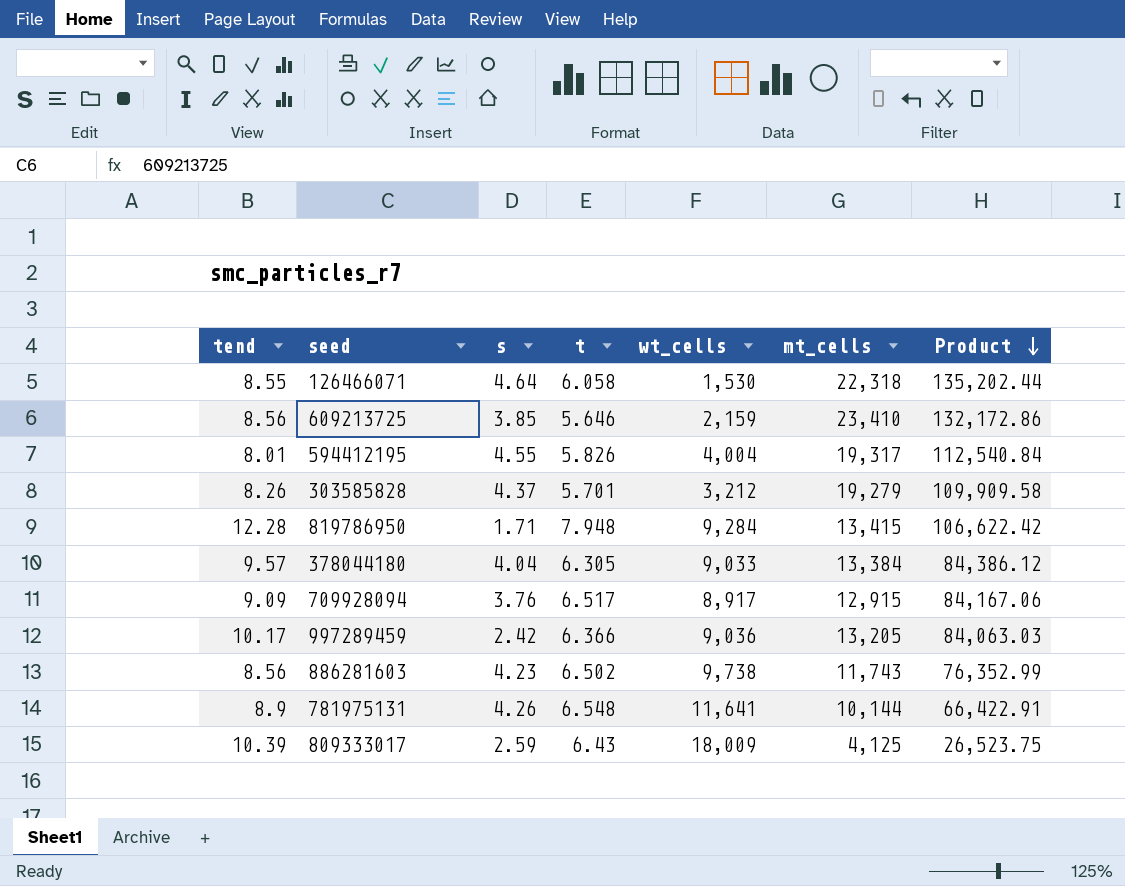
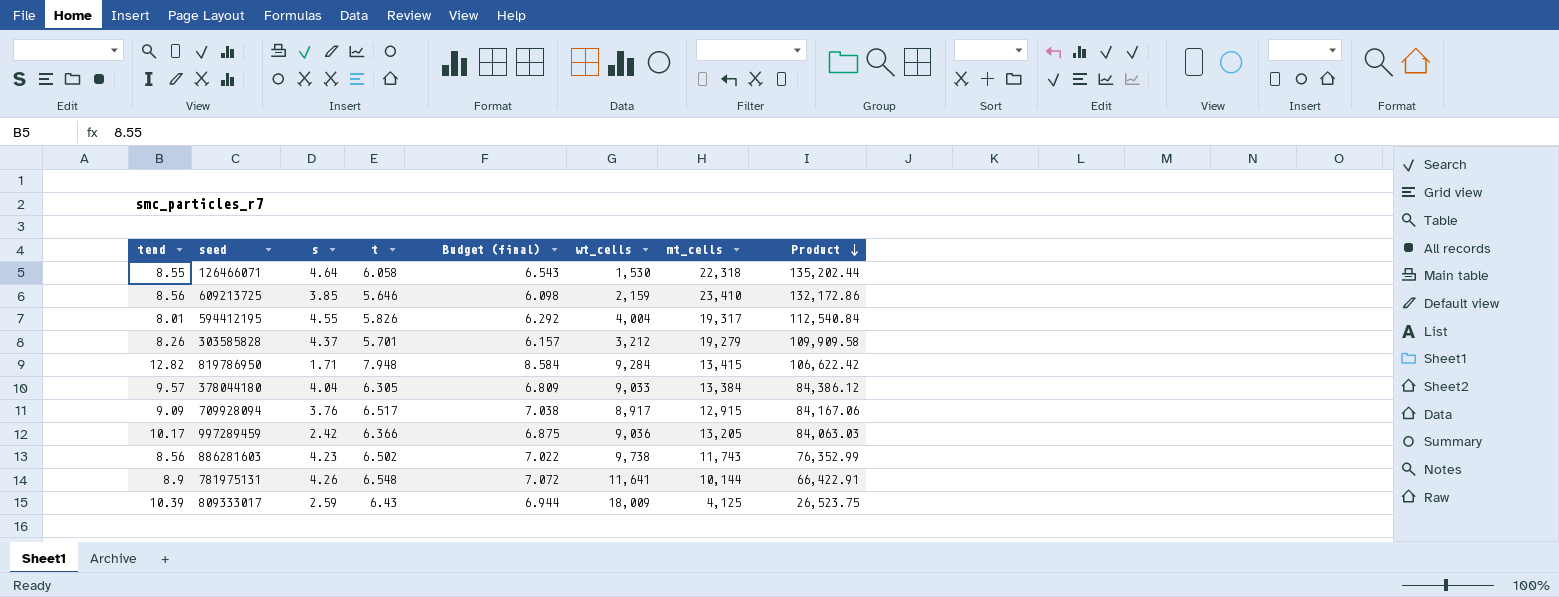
column Budget (final) | formula: none -> [t] * 1.08
819786950 | tend: 12.28 -> 12.82

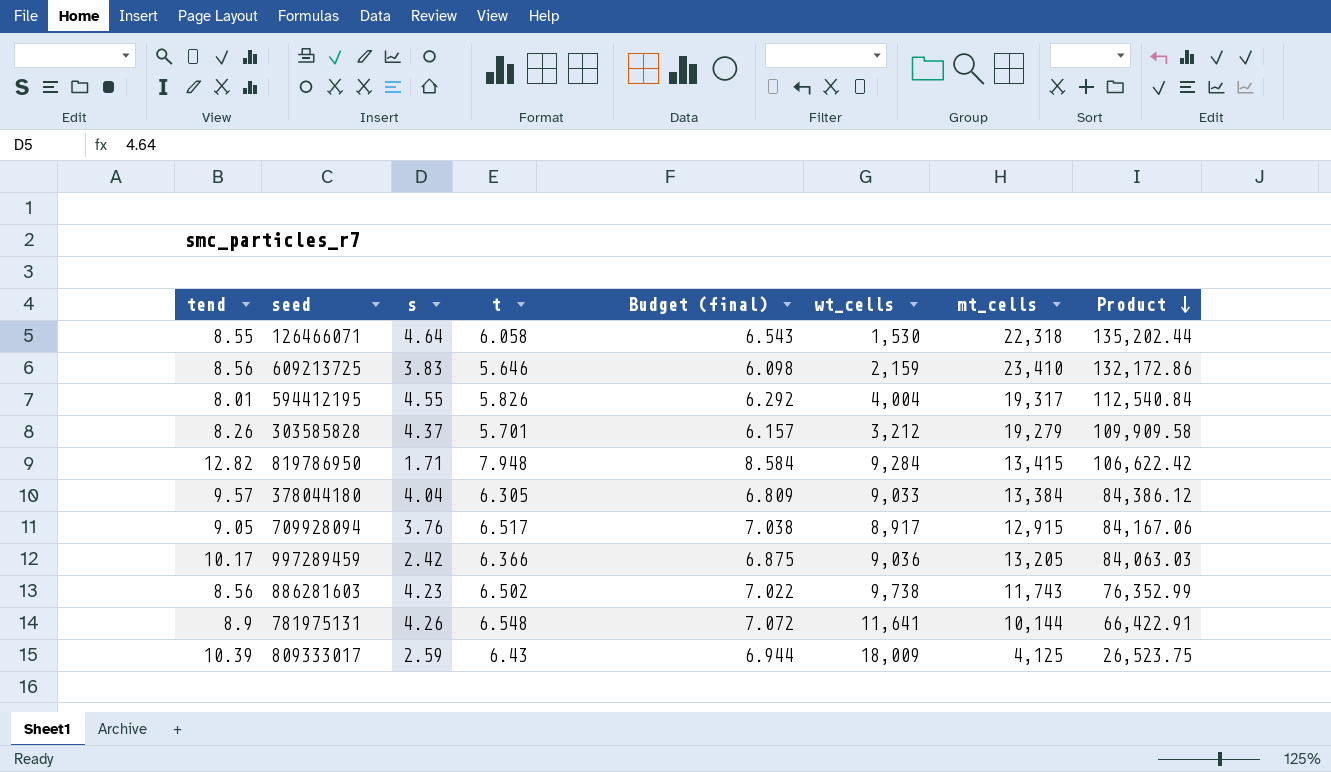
609213725 | s: 3.85 -> 3.83
709928094 | tend: 9.09 -> 9.05

